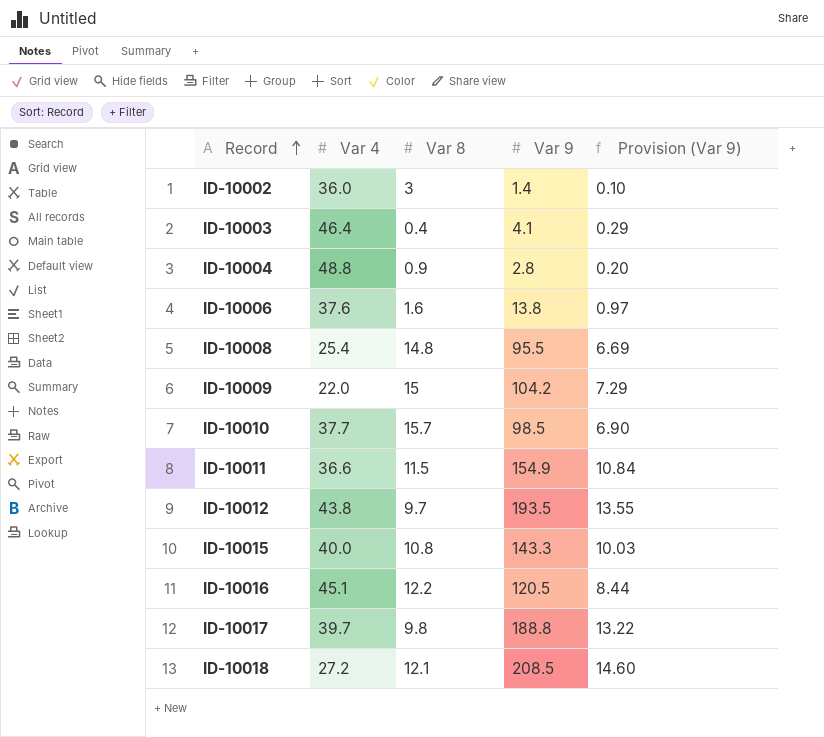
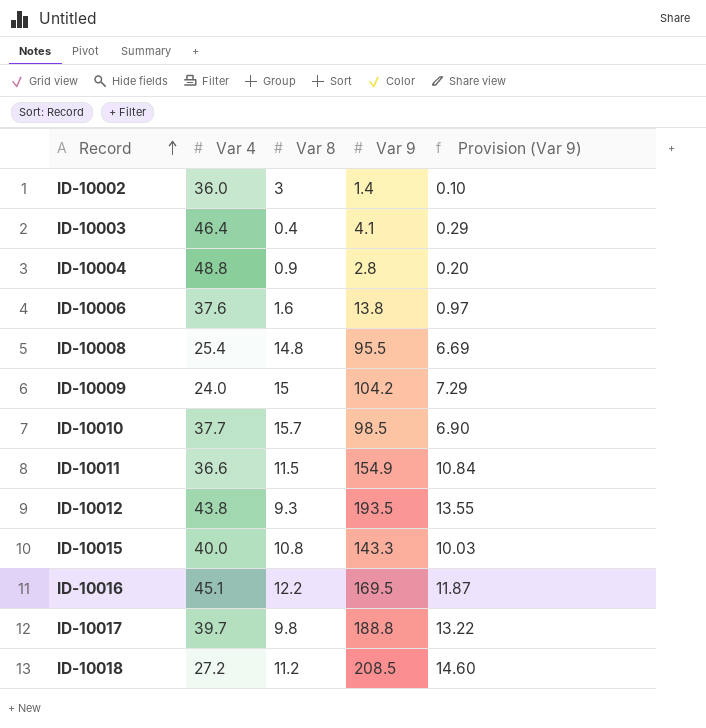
ID-10009 | Var 4: 22.0 -> 24.0
ID-10012 | Var 8: 9.7 -> 9.3
ID-10016 | Var 9: 120.5 -> 169.5
ID-10016 | Provision (Var 9): 8.44 -> 11.87
ID-10018 | Var 8: 12.1 -> 11.2

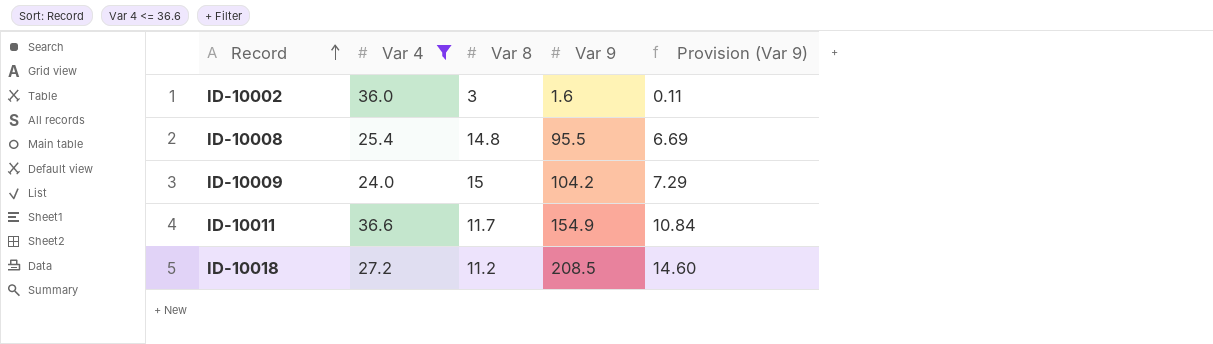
filter: none -> Var 4 <= 36.6
ID-10002 | Var 9: 1.4 -> 1.6
ID-10002 | Provision (Var 9): 0.10 -> 0.11
ID-10011 | Var 8: 11.5 -> 11.7

